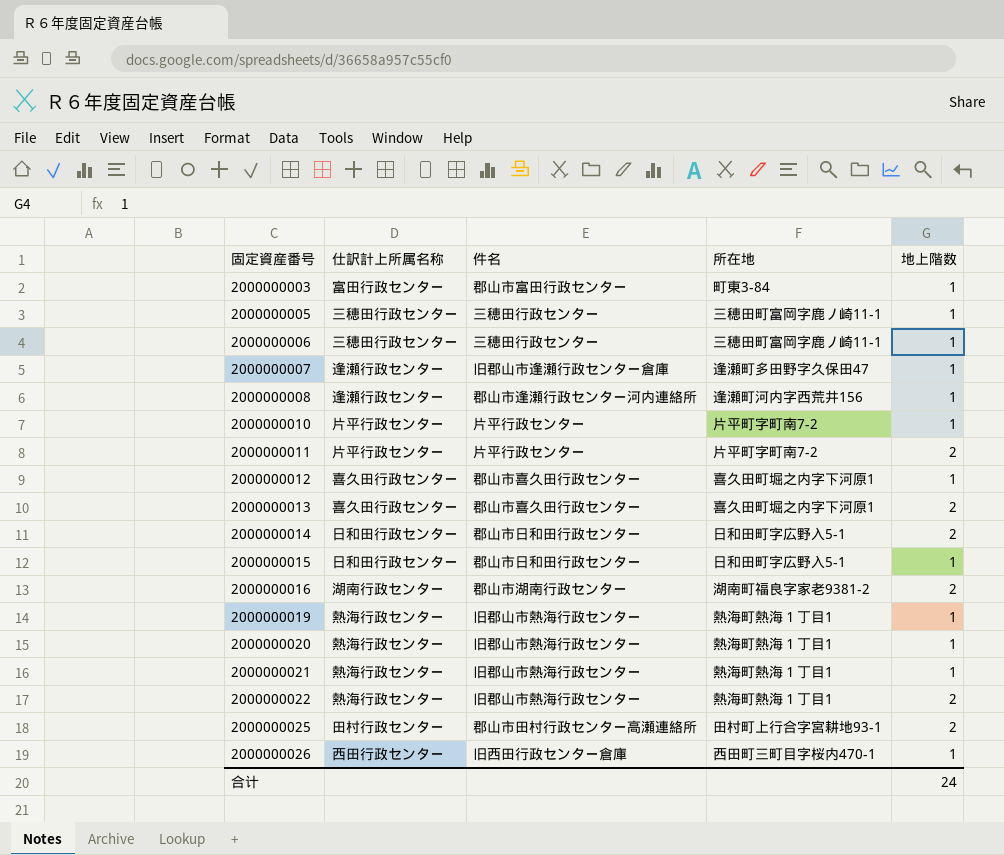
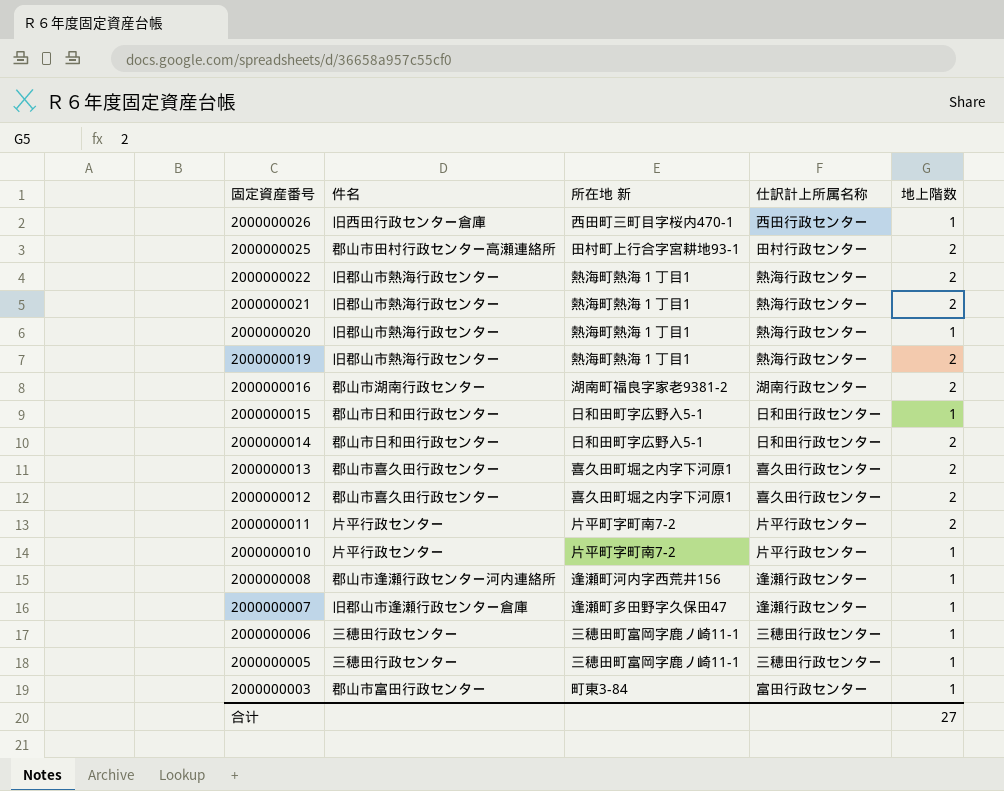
row order: 固定資産番号 ascending -> 固定資産番号 descending
column name: 所在地 -> 所在地 新
column 仕訳計上所属名称 | position: 2 -> 4
2000000021 | 地上階数: 1 -> 2
2000000019 | 地上階数: 1 -> 2
2000000012 | 地上階数: 1 -> 2
合计 | 地上階数: 24 -> 27

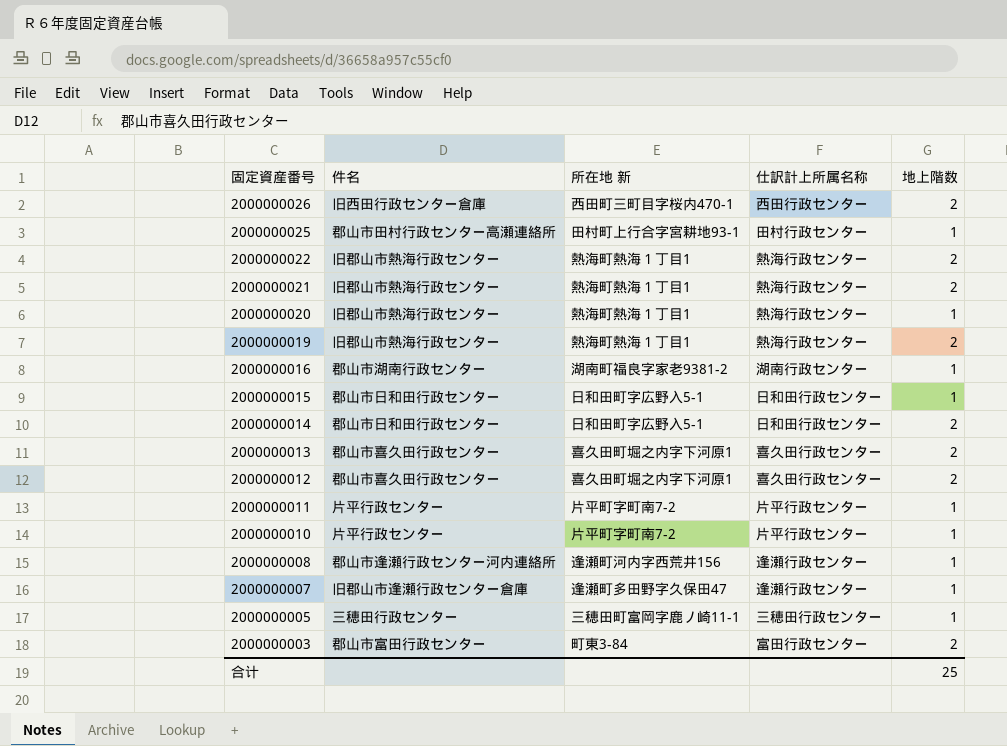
row 2000000006: 三穂田行政センター | 三穂田町富岡字鹿ノ崎11-1 | 三穂田行政センター | 1 -> none
2000000026 | 地上階数: 1 -> 2
2000000025 | 地上階数: 2 -> 1
2000000016 | 地上階数: 2 -> 1
2000000011 | 地上階数: 2 -> 1
2000000003 | 地上階数: 1 -> 2
合计 | 地上階数: 27 -> 25

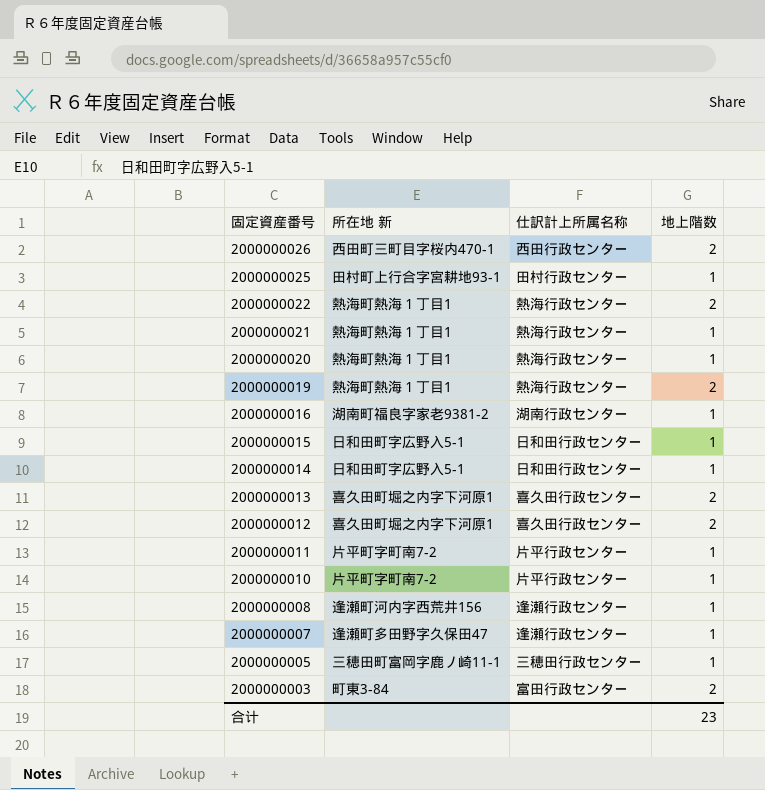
column 件名 | position: 2 -> none
2000000021 | 地上階数: 2 -> 1
2000000014 | 地上階数: 2 -> 1
合计 | 地上階数: 25 -> 23

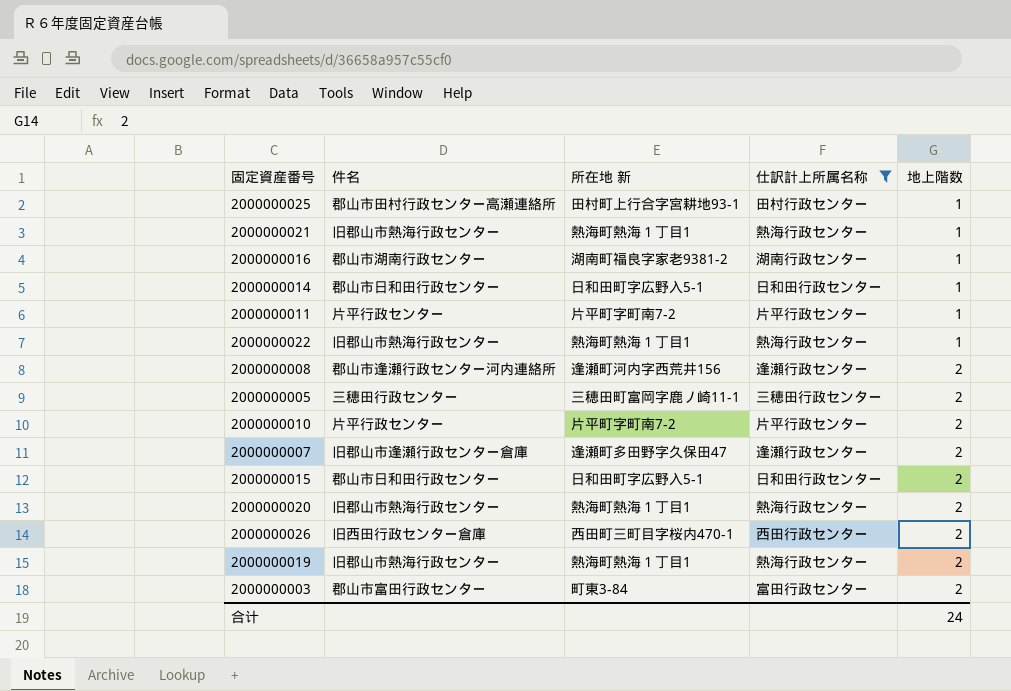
filter: none -> 仕訳計上所属名称 != 喜久田行政センター
row order: 固定資産番号 descending -> 地上階数 ascending
column 件名 | position: none -> 2
2000000022 | 地上階数: 2 -> 1
2000000008 | 地上階数: 1 -> 2
2000000005 | 地上階数: 1 -> 2
2000000010 | 地上階数: 1 -> 2
2000000007 | 地上階数: 1 -> 2
2000000015 | 地上階数: 1 -> 2
2000000020 | 地上階数: 1 -> 2
合计 | 地上階数: 23 -> 24

